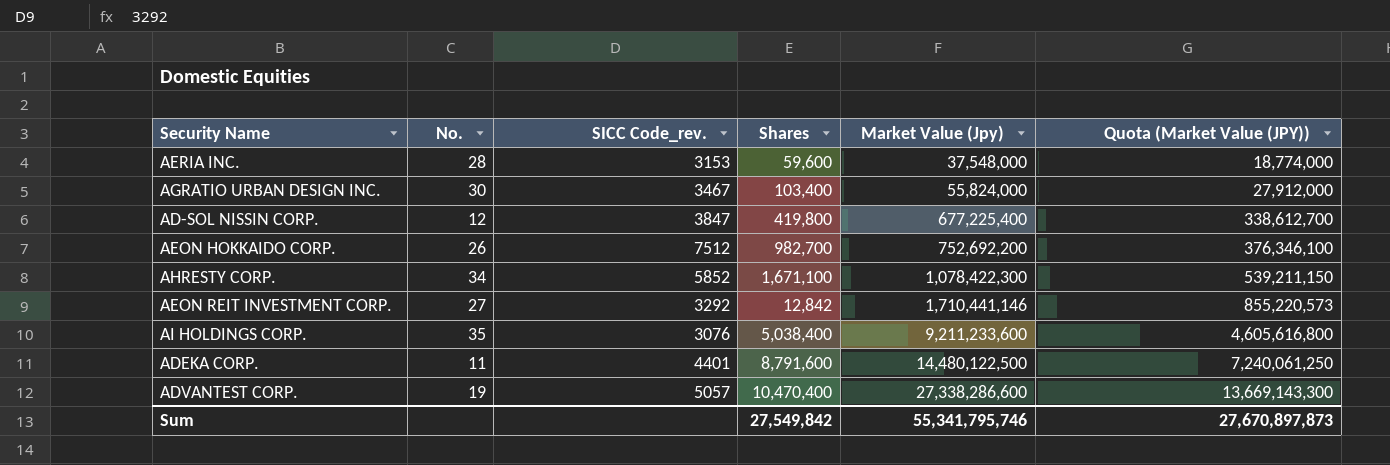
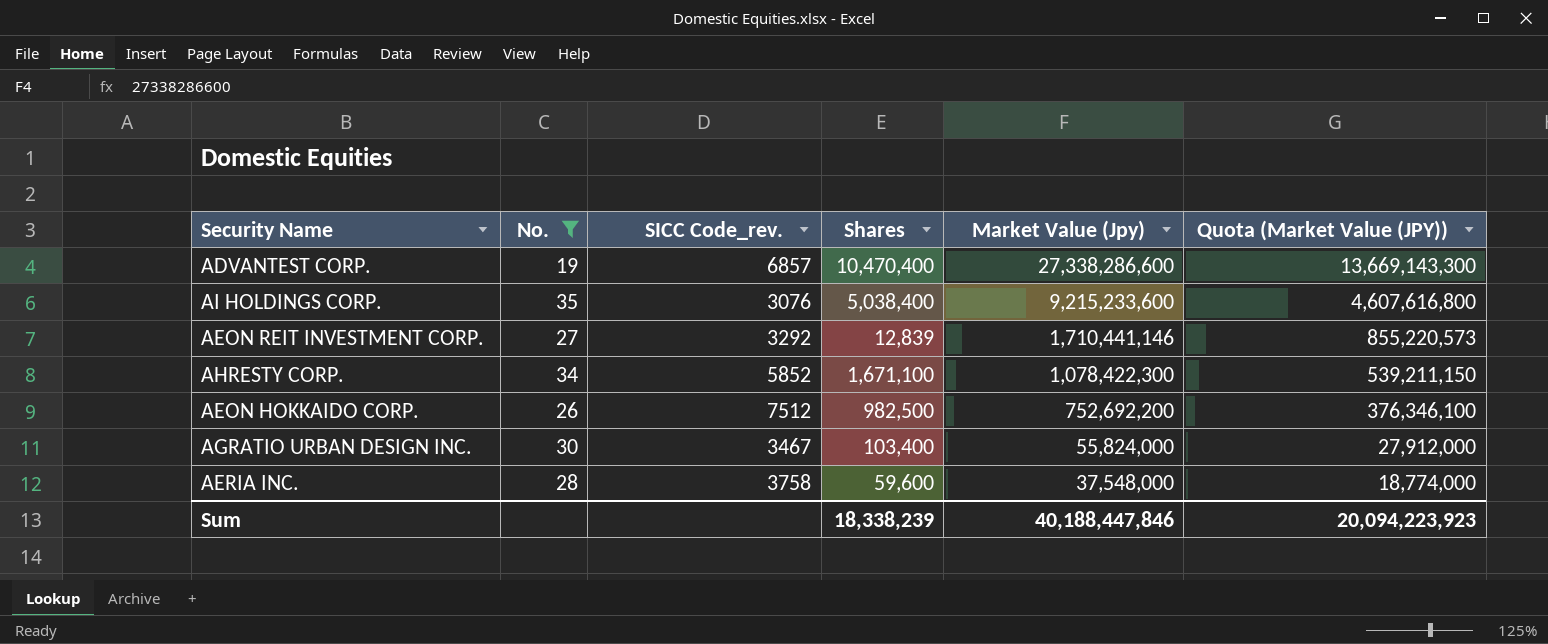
filter: none -> No. >= 19
row order: Market Value (Jpy) ascending -> Market Value (Jpy) descending
ADVANTEST CORP. | SICC Code_rev.: 5057 -> 6857
AI HOLDINGS CORP. | Market Value (Jpy): 9,211,233,600 -> 9,215,233,600
AI HOLDINGS CORP. | Quota (Market Value (JPY)): 4,605,616,800 -> 4,607,616,800
AEON REIT INVESTMENT CORP. | Shares: 12,842 -> 12,839
AEON HOKKAIDO CORP. | Shares: 982,700 -> 982,500
AERIA INC. | SICC Code_rev.: 3153 -> 3758
Sum | Shares: 27,549,842 -> 18,338,239
Sum | Market Value (Jpy): 55,341,795,746 -> 40,188,447,846
Sum | Quota (Market Value (JPY)): 27,670,897,873 -> 20,094,223,923

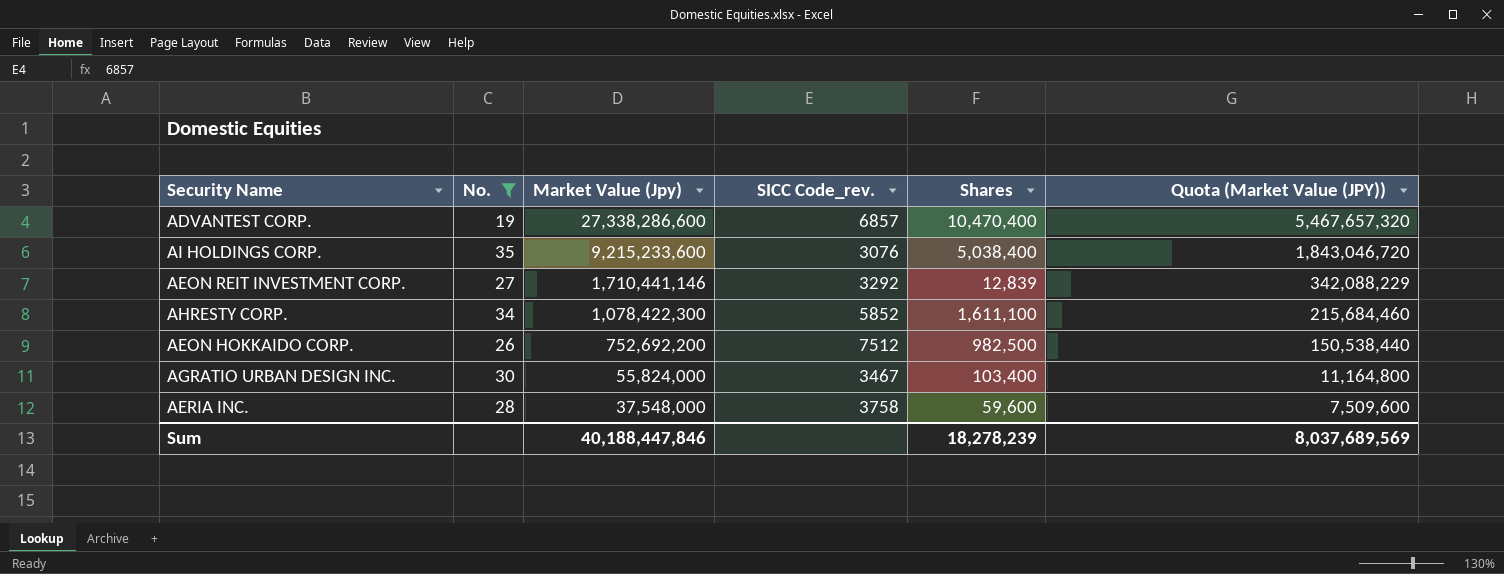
column Market Value (Jpy) | position: 5 -> 3
column Quota (Market Value (JPY)) | formula: [Market Value (Jpy)] * 0.5 -> [Market Value (Jpy)] * 0.2
AHRESTY CORP. | Shares: 1,671,100 -> 1,611,100
Sum | Shares: 18,338,239 -> 18,278,239
Sum | Quota (Market Value (JPY)): 20,094,223,923 -> 8,037,689,569

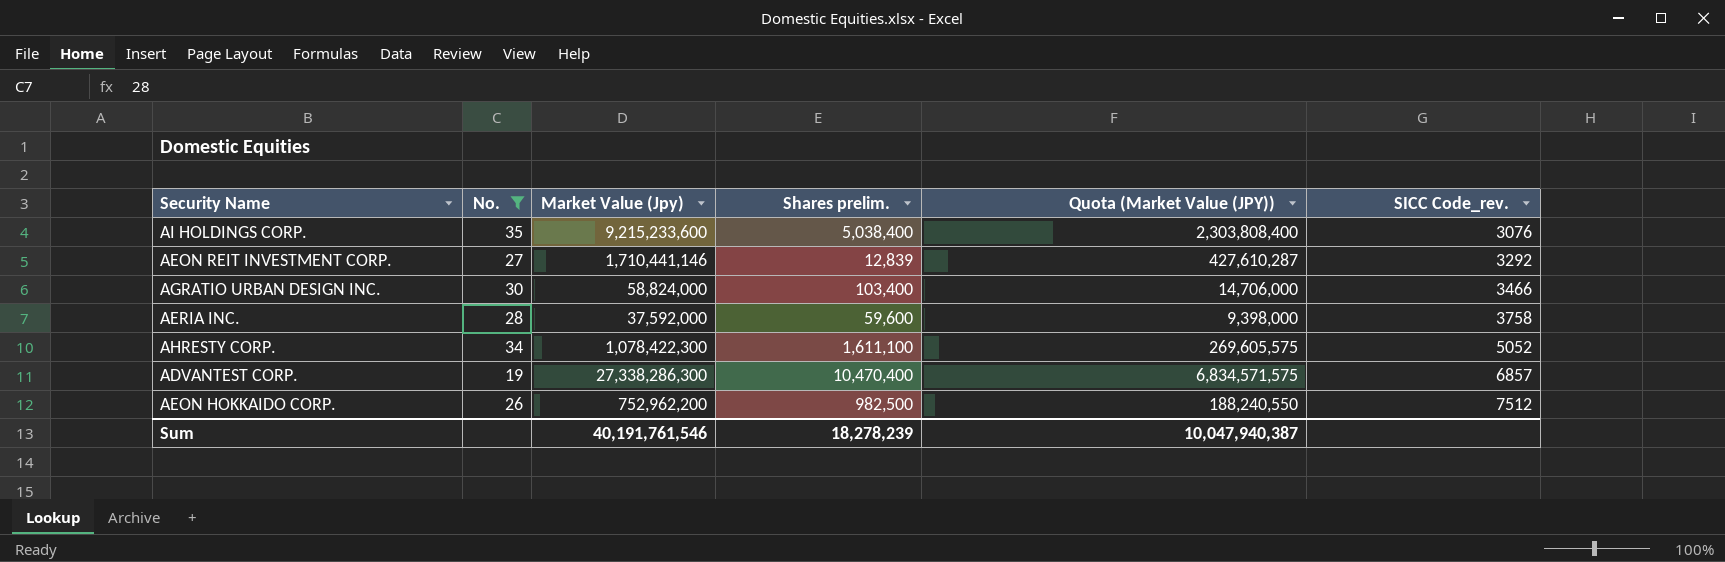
row order: Market Value (Jpy) descending -> SICC Code_rev. ascending
column name: Shares -> Shares prelim.
column Quota (Market Value (JPY)) | formula: [Market Value (Jpy)] * 0.2 -> [Market Value (Jpy)] * 0.25
column SICC Code_rev. | position: 4 -> 6
AGRATIO URBAN DESIGN INC. | Market Value (Jpy): 55,824,000 -> 58,824,000
AGRATIO URBAN DESIGN INC. | SICC Code_rev.: 3467 -> 3466
AERIA INC. | Market Value (Jpy): 37,548,000 -> 37,592,000
AHRESTY CORP. | SICC Code_rev.: 5852 -> 5052
ADVANTEST CORP. | Market Value (Jpy): 27,338,286,600 -> 27,338,286,300
AEON HOKKAIDO CORP. | Market Value (Jpy): 752,692,200 -> 752,962,200
Sum | Market Value (Jpy): 40,188,447,846 -> 40,191,761,546
Sum | Quota (Market Value (JPY)): 8,037,689,569 -> 10,047,940,387

